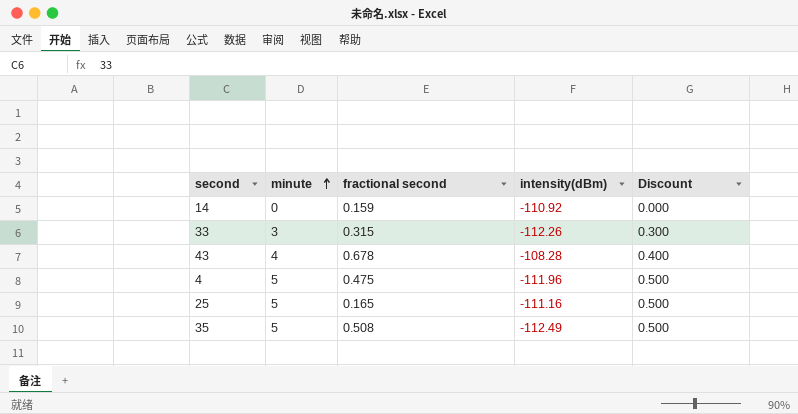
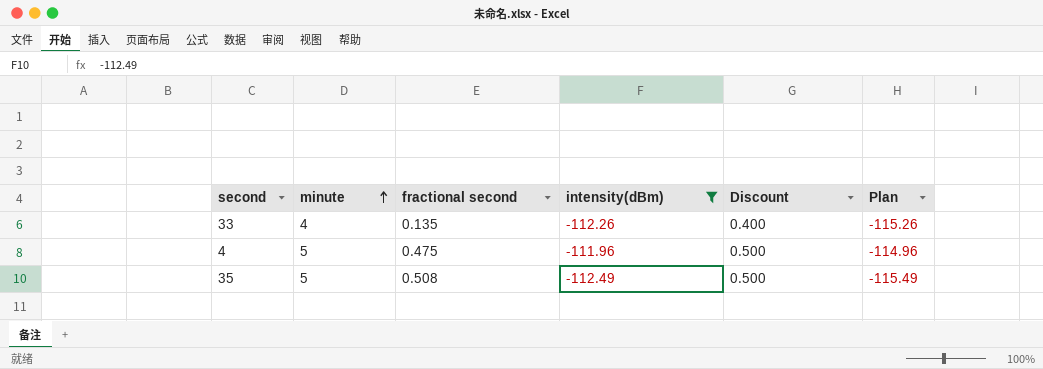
filter: none -> intensity(dBm) <= -111.96
column Plan | formula: none -> [intensity(dBm)] - 3
33 | minute: 3 -> 4
33 | fractional second: 0.315 -> 0.135
33 | Discount: 0.300 -> 0.400

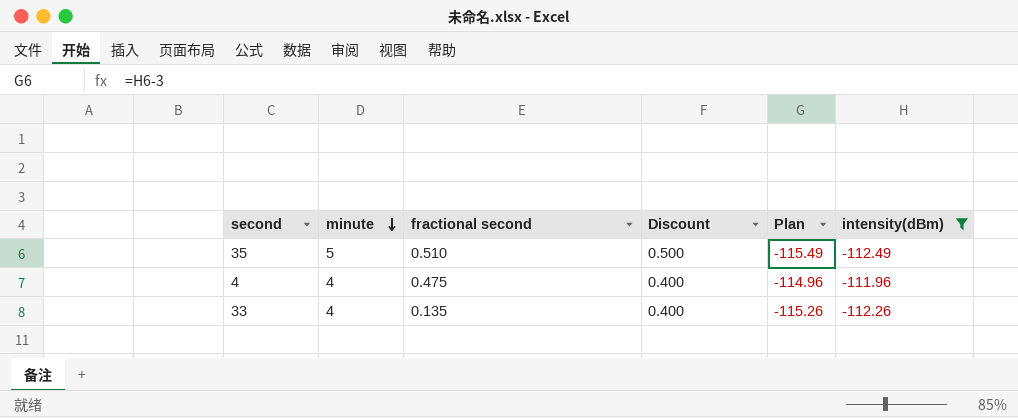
row order: minute ascending -> minute descending
column intensity(dBm) | position: 4 -> 6
35 | fractional second: 0.508 -> 0.510
4 | minute: 5 -> 4
4 | Discount: 0.500 -> 0.400

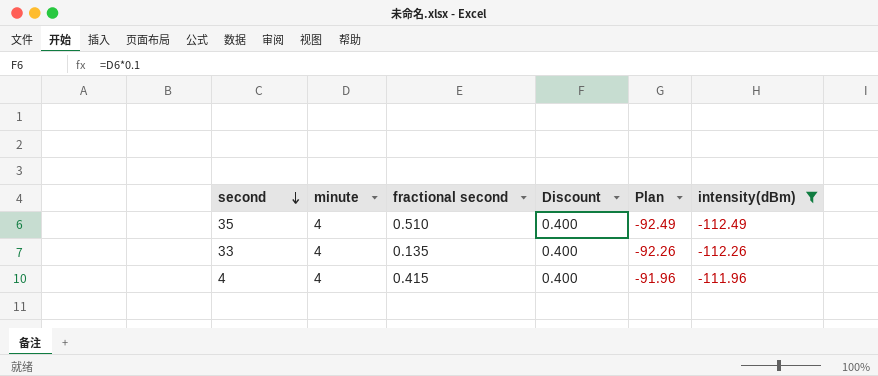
row order: minute descending -> second descending
column Plan | formula: [intensity(dBm)] - 3 -> [intensity(dBm)] + 20
35 | minute: 5 -> 4
35 | Discount: 0.500 -> 0.400
4 | fractional second: 0.475 -> 0.415

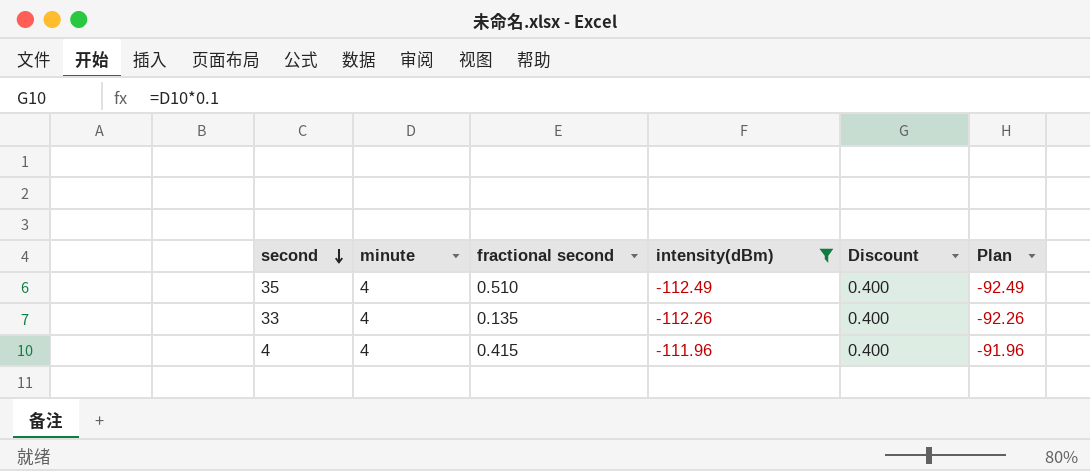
column intensity(dBm) | position: 6 -> 4

